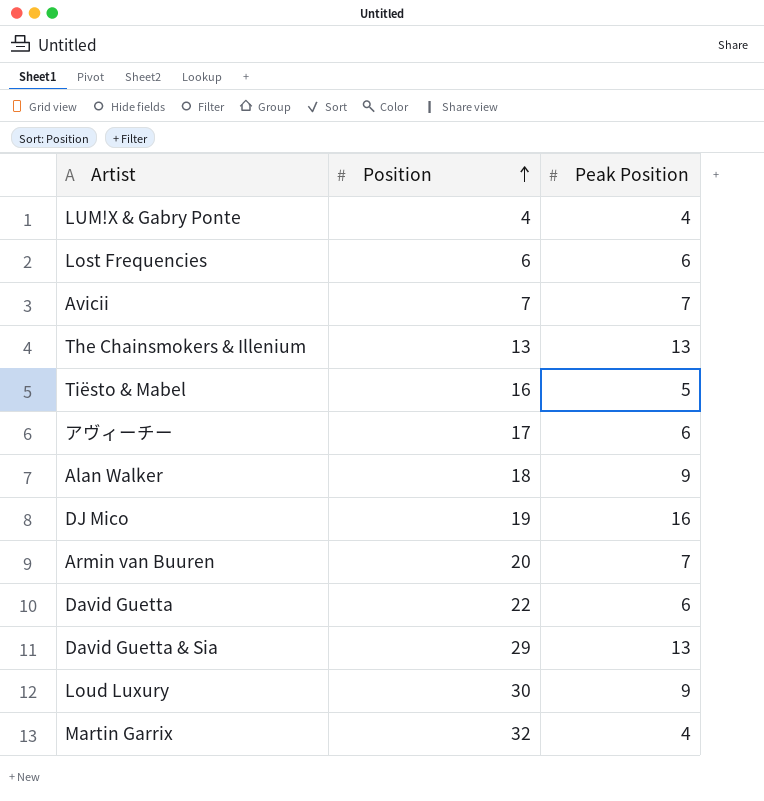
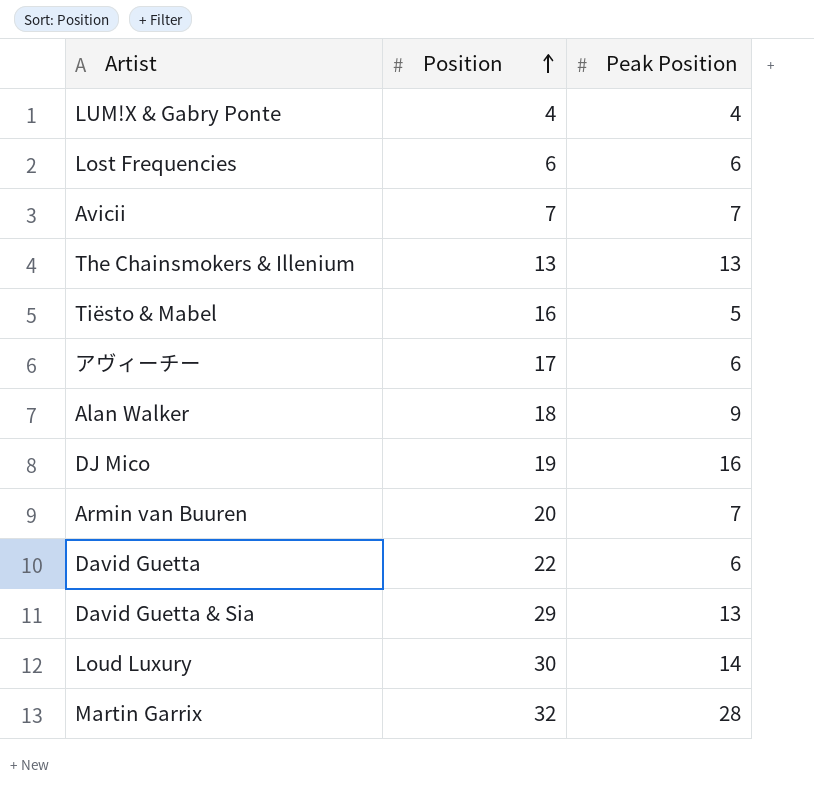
Loud Luxury | Peak Position: 9 -> 14
Martin Garrix | Peak Position: 4 -> 28

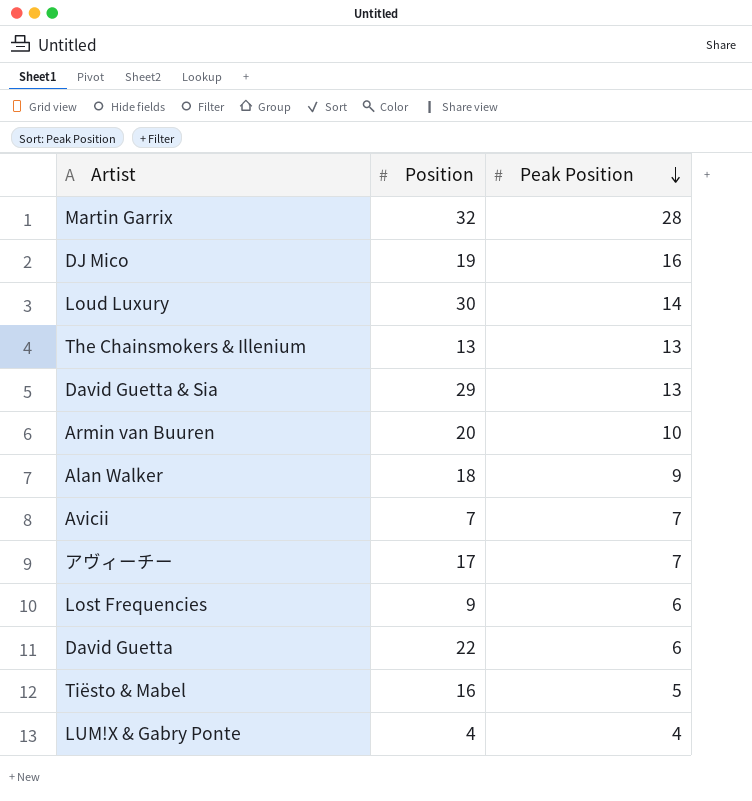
row order: Position ascending -> Peak Position descending
Armin van Buuren | Peak Position: 7 -> 10
アヴィーチー | Peak Position: 6 -> 7
Lost Frequencies | Position: 6 -> 9

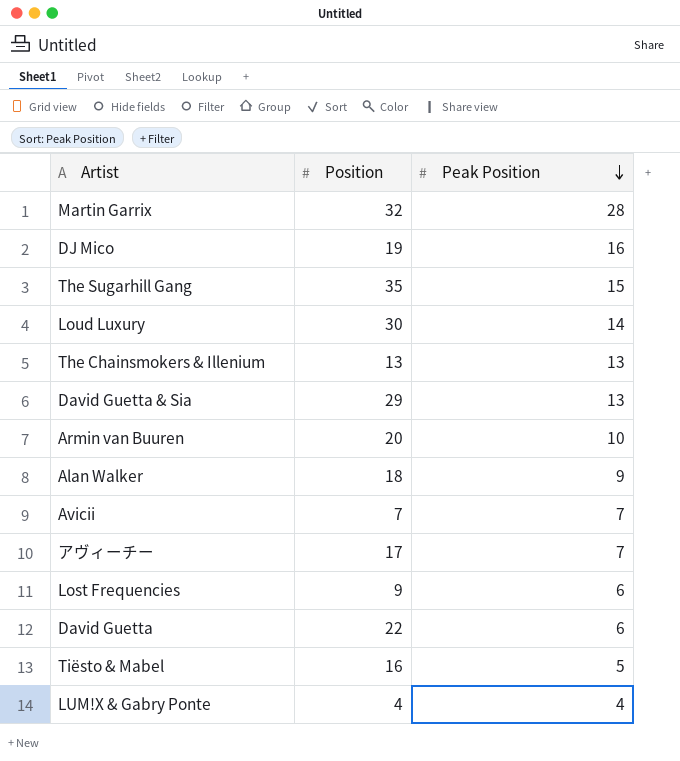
row The Sugarhill Gang: none -> 35 | 15

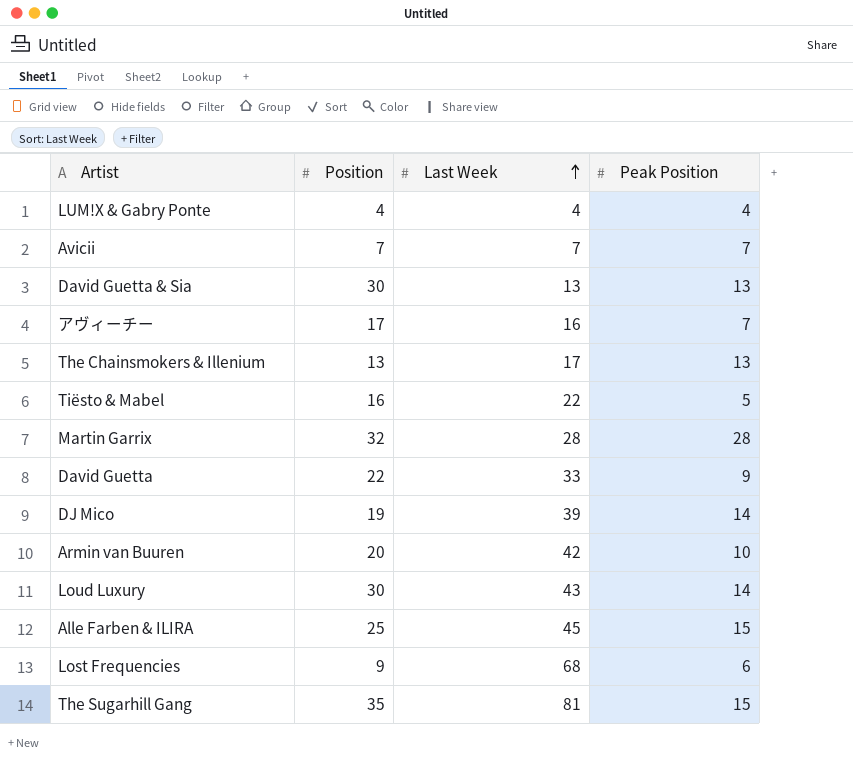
row order: Peak Position descending -> Last Week ascending
column Last Week | position: none -> 3
row Alan Walker: 18 | 9 -> none
David Guetta & Sia | Position: 29 -> 30
David Guetta | Peak Position: 6 -> 9
DJ Mico | Peak Position: 16 -> 14
row Alle Farben & ILIRA: none -> 25 | 45 | 15

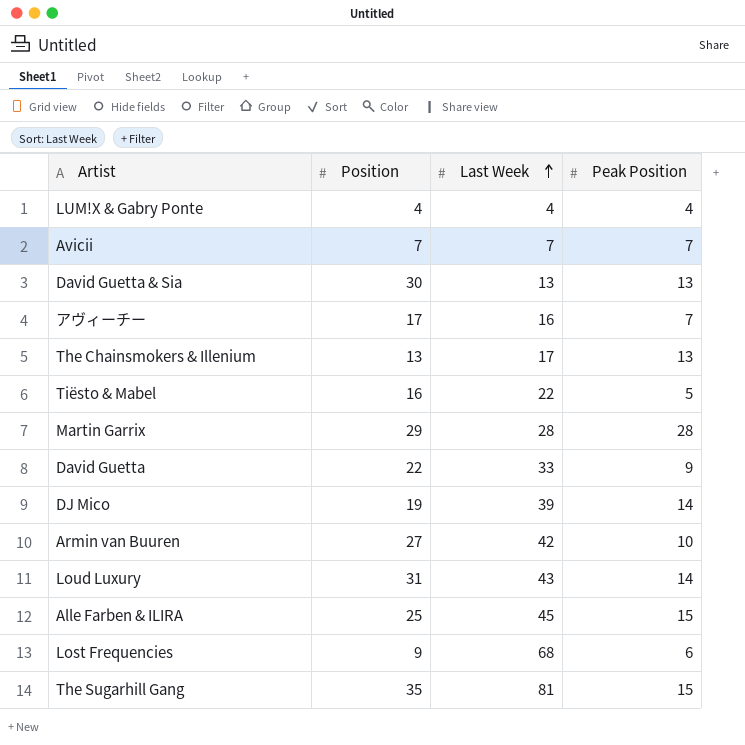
Martin Garrix | Position: 32 -> 29
Armin van Buuren | Position: 20 -> 27
Loud Luxury | Position: 30 -> 31

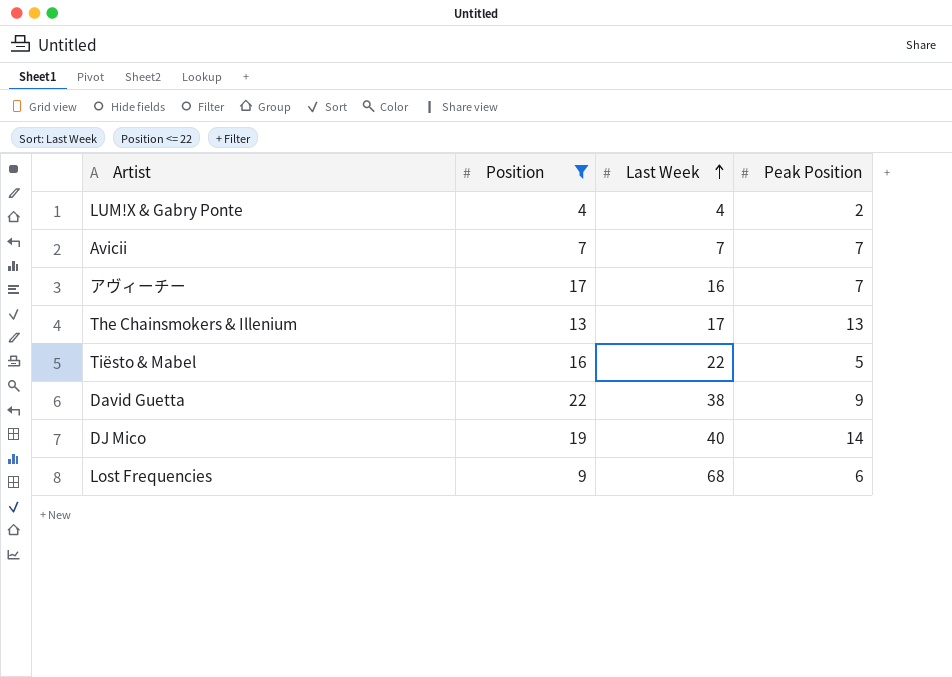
filter: none -> Position <= 22
LUM!X & Gabry Ponte | Peak Position: 4 -> 2
David Guetta | Last Week: 33 -> 38
DJ Mico | Last Week: 39 -> 40

